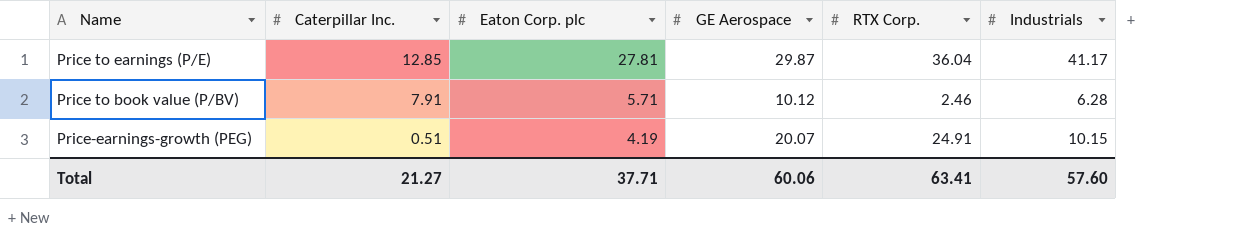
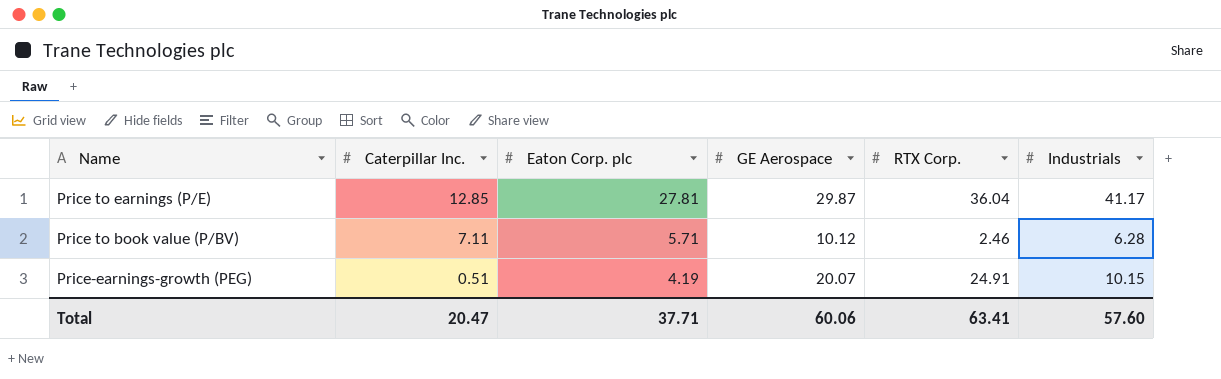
Price to book value (P/BV) | Caterpillar Inc.: 7.91 -> 7.11
Total | Caterpillar Inc.: 21.27 -> 20.47

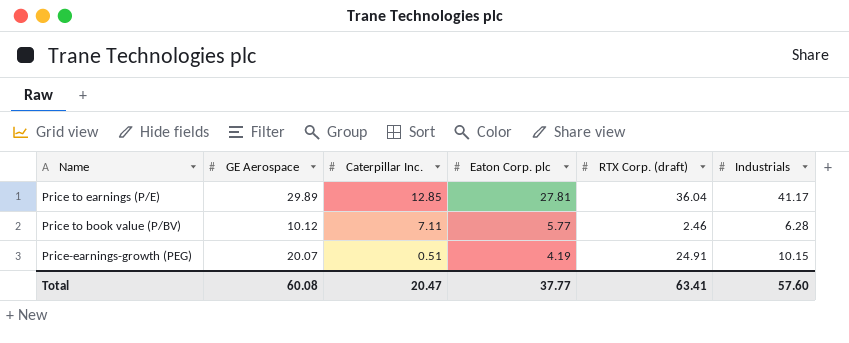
column GE Aerospace | position: 4 -> 2
column name: RTX Corp. -> RTX Corp. (draft)
Price to earnings (P/E) | GE Aerospace: 29.87 -> 29.89
Price to book value (P/BV) | Eaton Corp. plc: 5.71 -> 5.77
Total | GE Aerospace: 60.06 -> 60.08
Total | Eaton Corp. plc: 37.71 -> 37.77

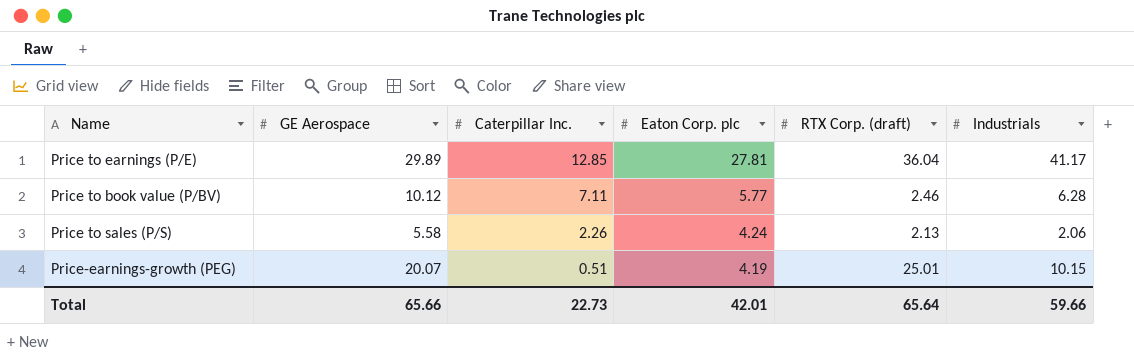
row Price to sales (P/S): none -> 5.58 | 2.26 | 4.24 | 2.13 | 2.06
Price-earnings-growth (PEG) | RTX Corp. (draft): 24.91 -> 25.01
Total | GE Aerospace: 60.08 -> 65.66
Total | Caterpillar Inc.: 20.47 -> 22.73
Total | Eaton Corp. plc: 37.77 -> 42.01
Total | RTX Corp. (draft): 63.41 -> 65.64
Total | Industrials: 57.60 -> 59.66

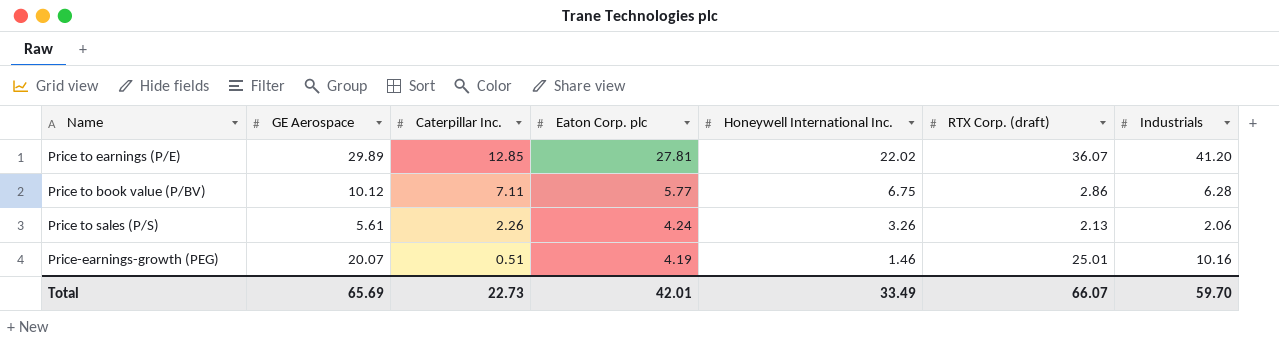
column Honeywell International Inc. | position: none -> 5
Price to earnings (P/E) | RTX Corp. (draft): 36.04 -> 36.07
Price to earnings (P/E) | Industrials: 41.17 -> 41.20
Price to book value (P/BV) | RTX Corp. (draft): 2.46 -> 2.86
Price to sales (P/S) | GE Aerospace: 5.58 -> 5.61
Price-earnings-growth (PEG) | Industrials: 10.15 -> 10.16
Total | GE Aerospace: 65.66 -> 65.69
Total | RTX Corp. (draft): 65.64 -> 66.07
Total | Industrials: 59.66 -> 59.70

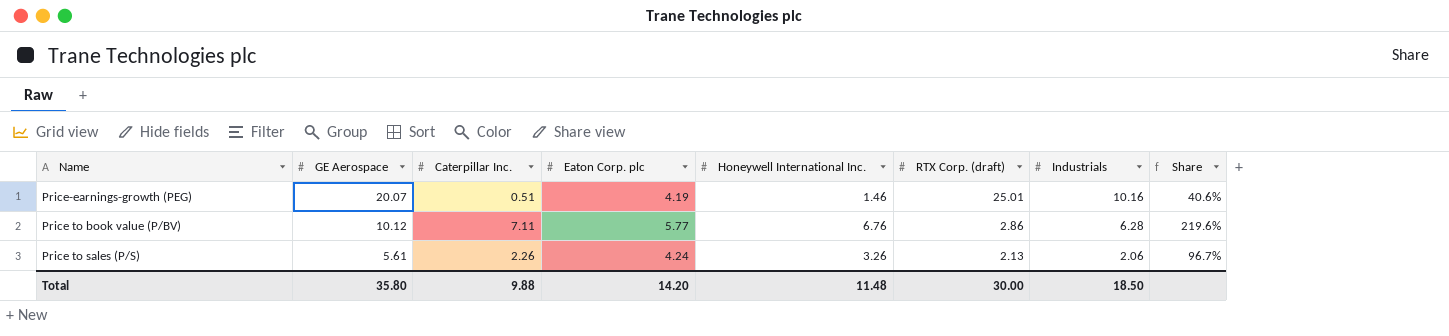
row order: Caterpillar Inc. descending -> GE Aerospace descending
column Share | formula: none -> [Industrials] / [RTX Corp. (draft)]
row Price to earnings (P/E): 29.89 | 12.85 | 27.81 | 22.02 | 36.07 | 41.20 -> none
Price to book value (P/BV) | Honeywell International Inc.: 6.75 -> 6.76
Total | GE Aerospace: 65.69 -> 35.80
Total | Caterpillar Inc.: 22.73 -> 9.88
Total | Eaton Corp. plc: 42.01 -> 14.20
Total | Honeywell International Inc.: 33.49 -> 11.48
Total | RTX Corp. (draft): 66.07 -> 30.00
Total | Industrials: 59.70 -> 18.50

